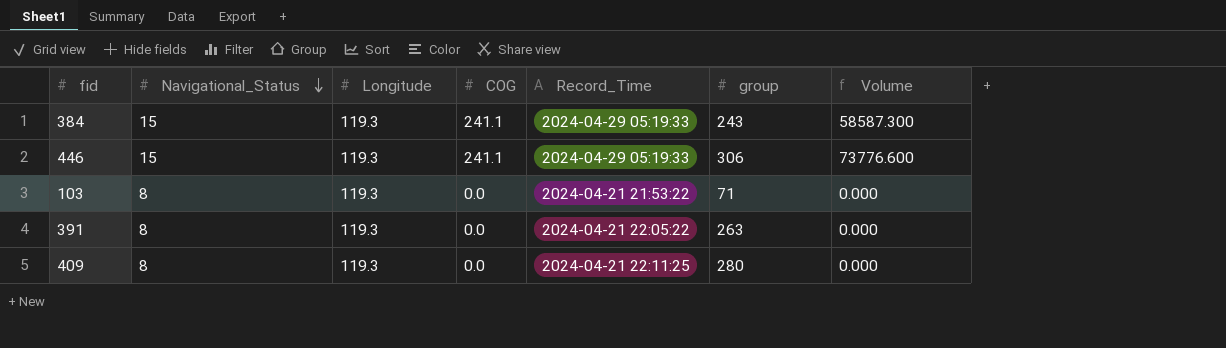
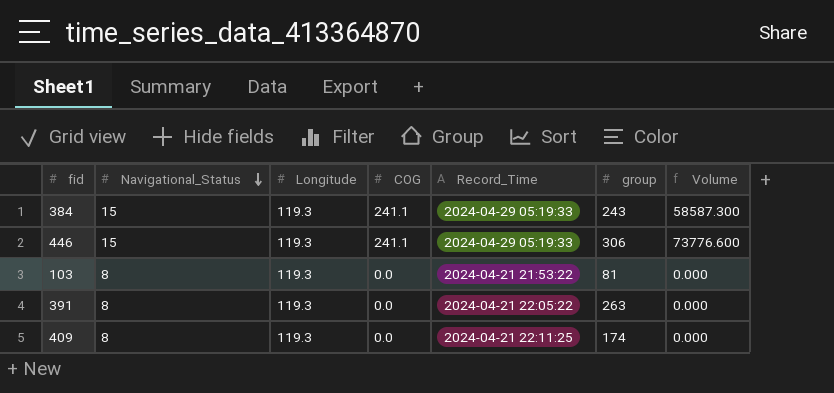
103 | group: 71 -> 81
409 | group: 280 -> 174

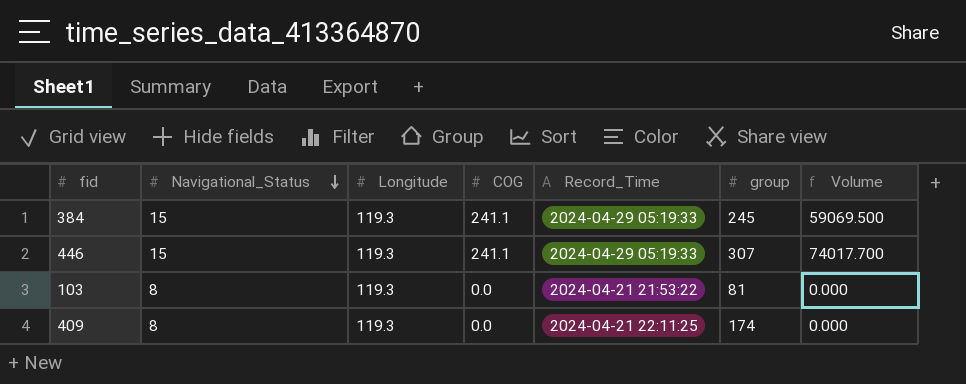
row 391: 8 | 119.3 | 0.0 | 2024-04-21 22:05:22 | 263 | 0.000 -> none
384 | group: 243 -> 245
384 | Volume: 58587.300 -> 59069.500
446 | group: 306 -> 307
446 | Volume: 73776.600 -> 74017.700

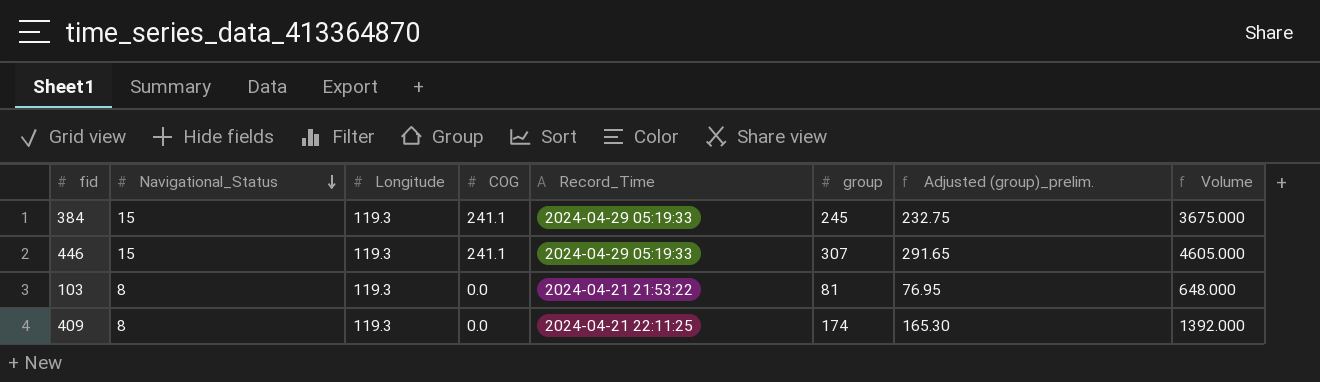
column Adjusted (group)_prelim. | formula: none -> [group] * 0.95
column Volume | formula: [COG] * [group] -> [Navigational_Status] * [group]

